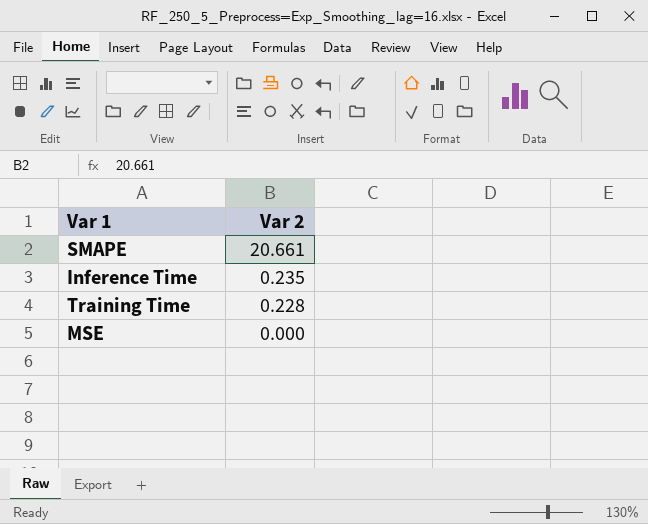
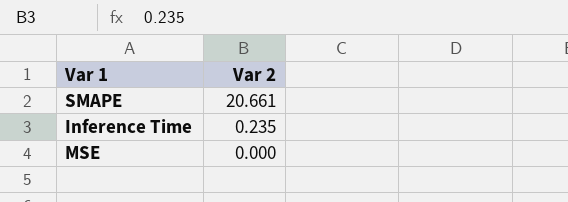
row Training Time: 0.228 -> none

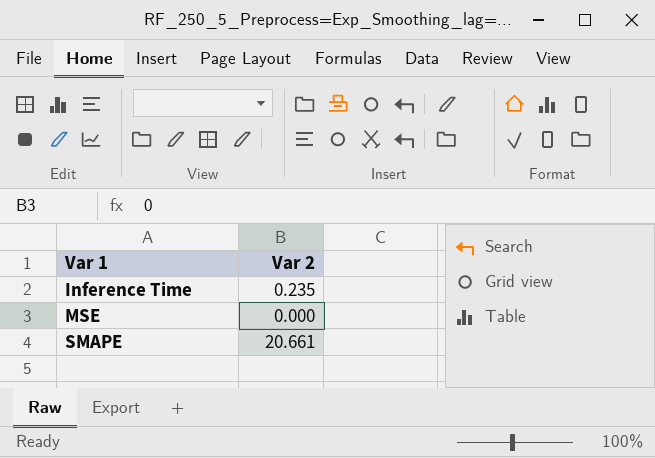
row order: Var 2 descending -> Var 1 ascending

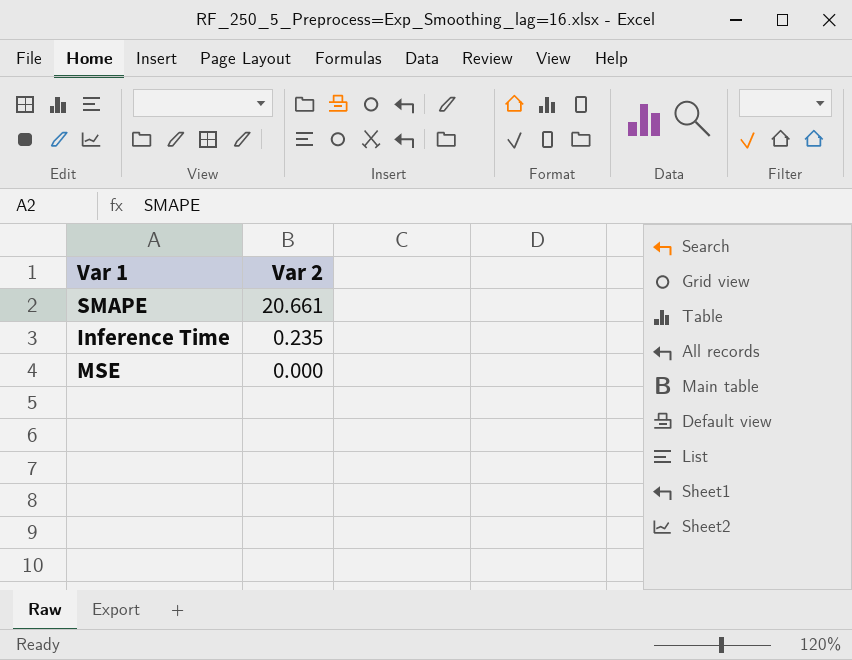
row order: Var 1 ascending -> Var 2 descending

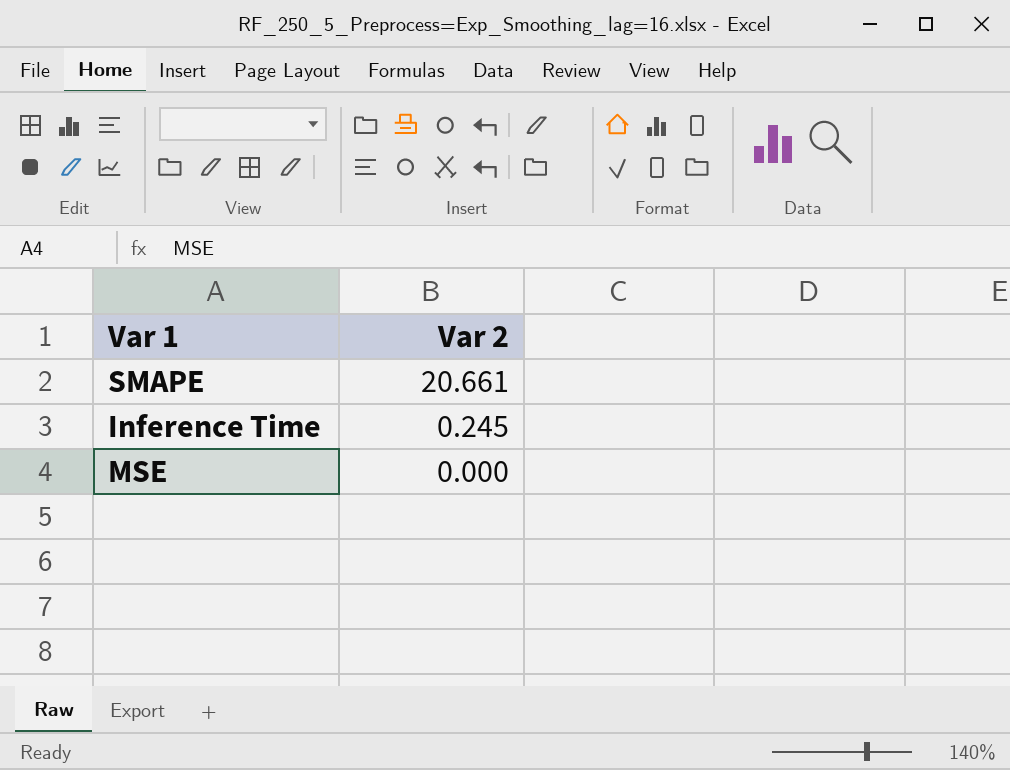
Inference Time | Var 2: 0.235 -> 0.245

